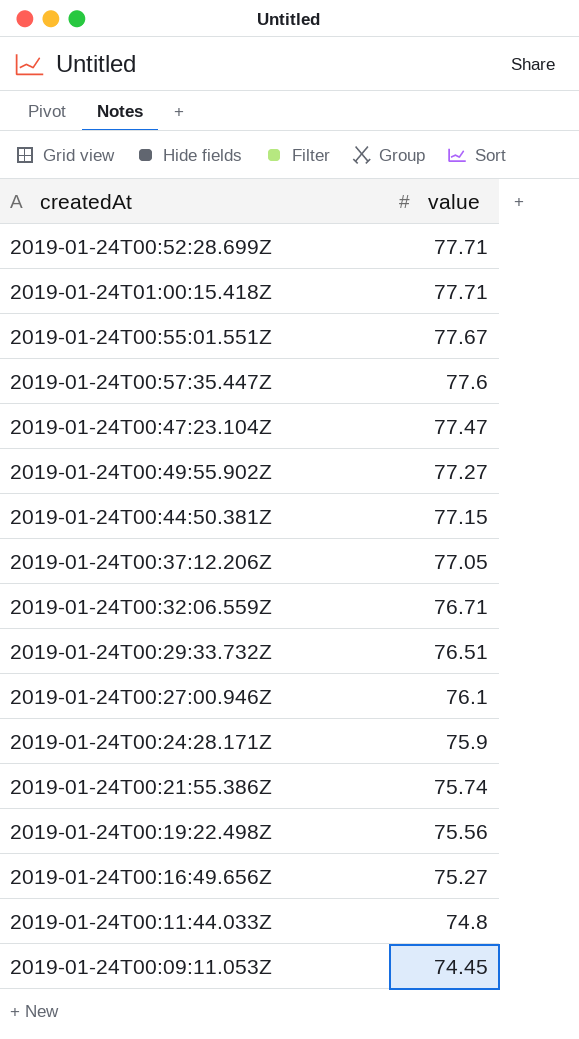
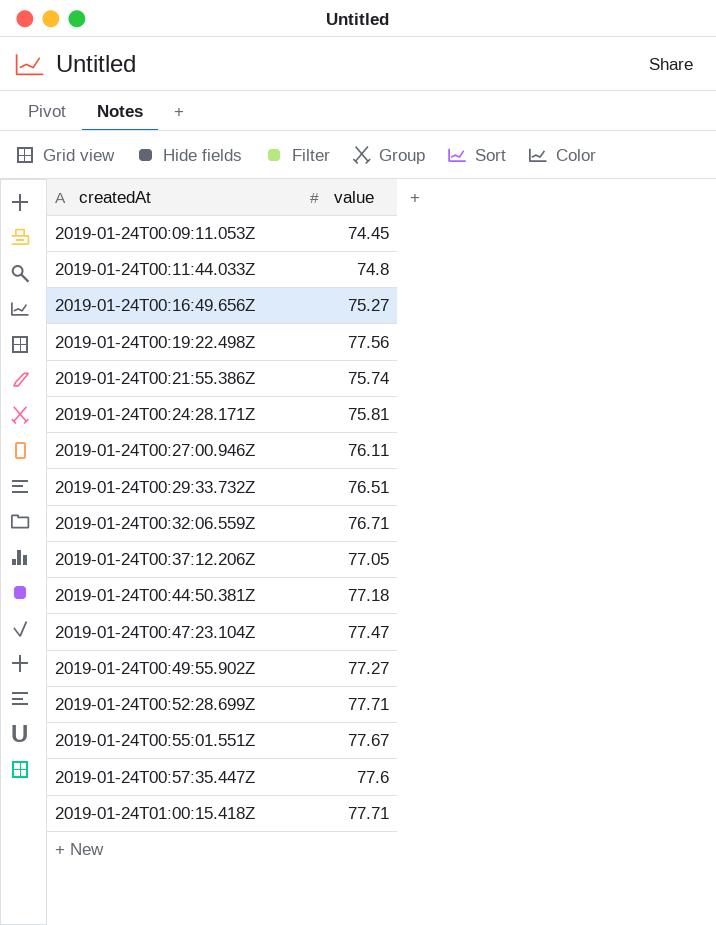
row order: value descending -> createdAt ascending
2019-01-24T00:19:22.498Z | value: 75.56 -> 77.56
2019-01-24T00:24:28.171Z | value: 75.9 -> 75.81
2019-01-24T00:27:00.946Z | value: 76.1 -> 76.11
2019-01-24T00:44:50.381Z | value: 77.15 -> 77.18

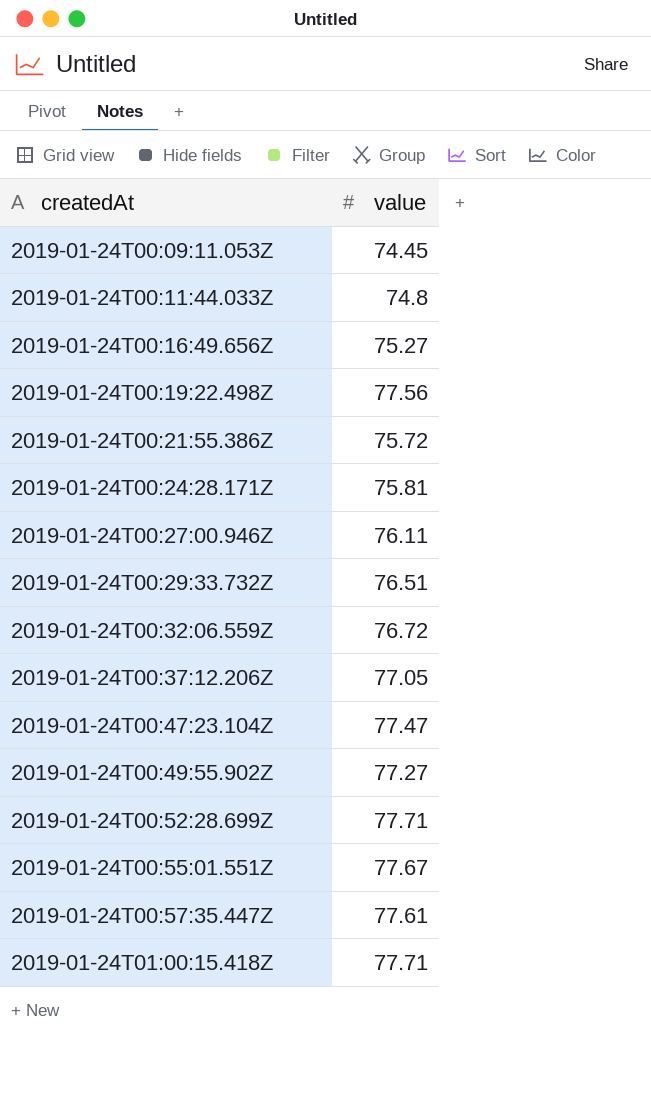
row 2019-01-24T00:44:50.381Z: 77.18 -> none
2019-01-24T00:21:55.386Z | value: 75.74 -> 75.72
2019-01-24T00:32:06.559Z | value: 76.71 -> 76.72
2019-01-24T00:57:35.447Z | value: 77.6 -> 77.61

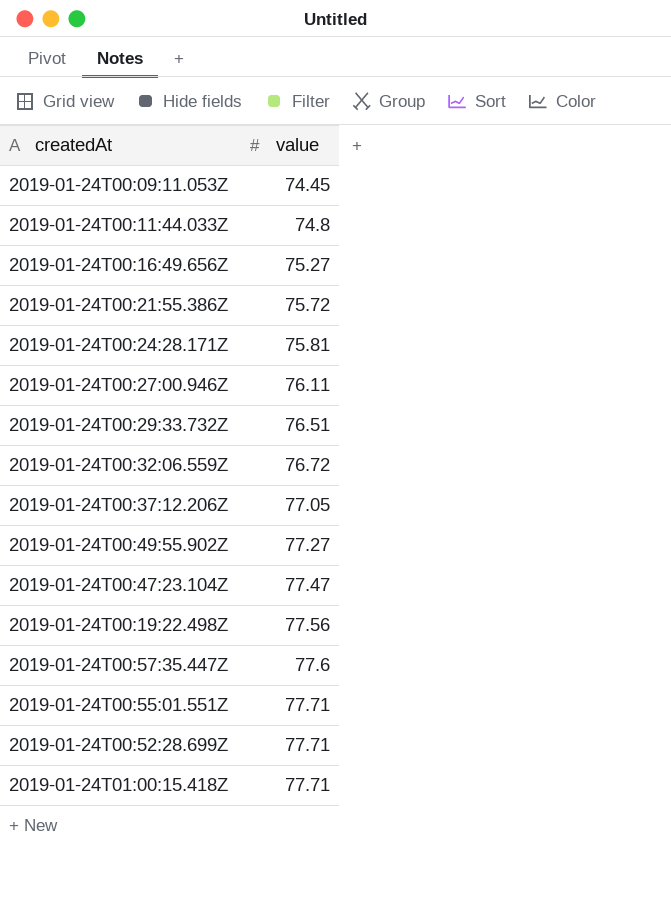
row order: createdAt ascending -> value ascending
2019-01-24T00:57:35.447Z | value: 77.61 -> 77.6
2019-01-24T00:55:01.551Z | value: 77.67 -> 77.71

